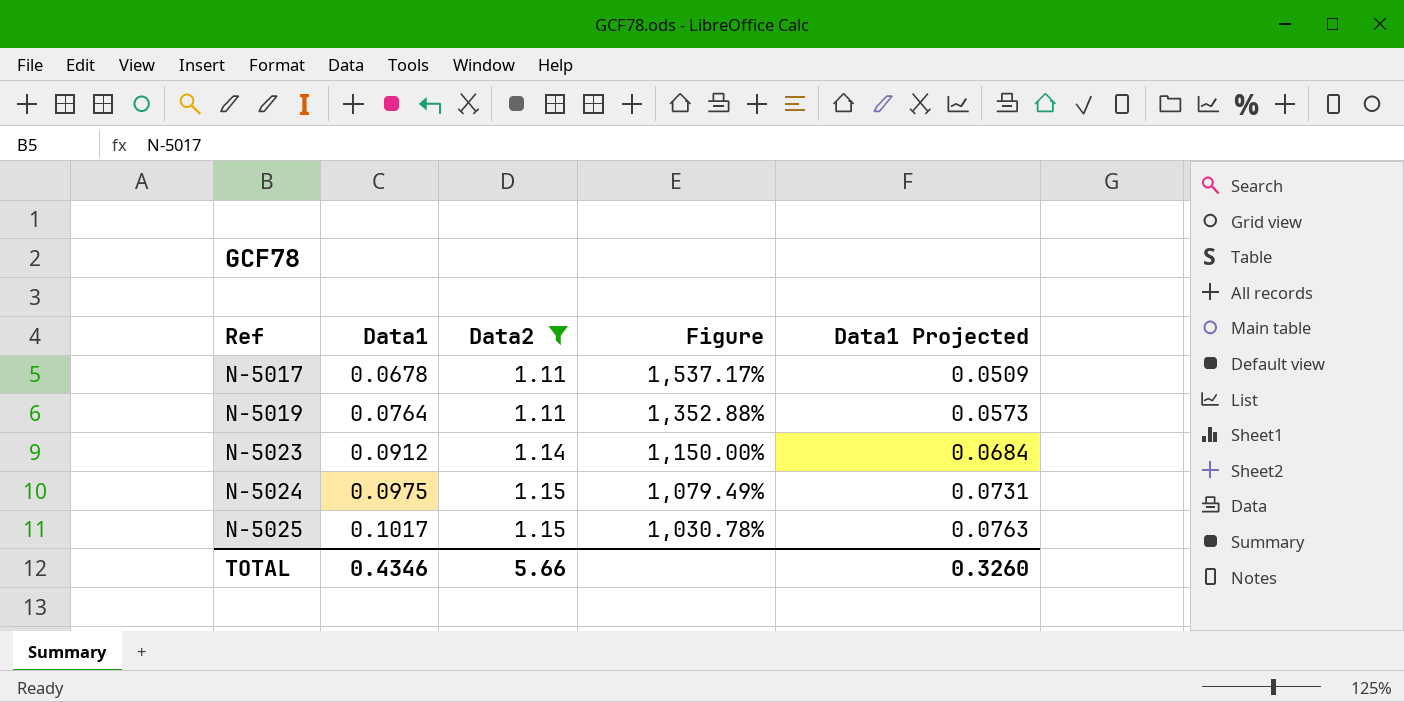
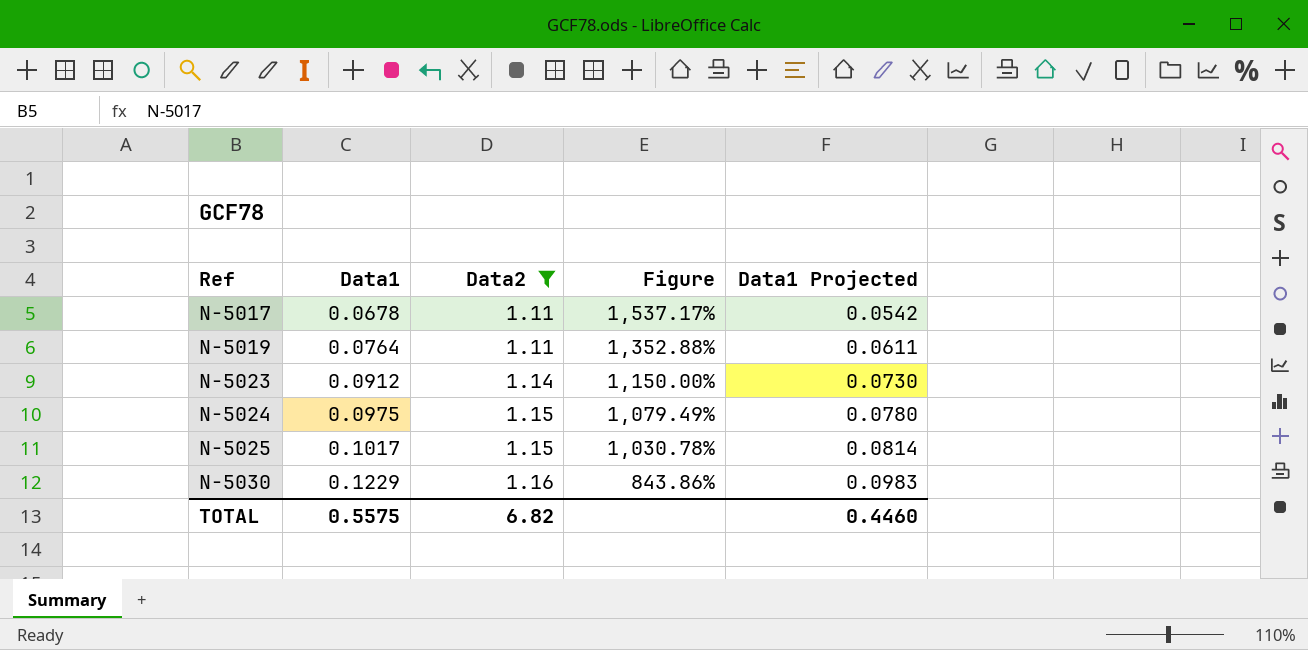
column Data1 Projected | formula: [Data1] * 0.75 -> [Data1] * 0.8
row N-5030: none -> 0.1229 | 1.16 | 843.86% | 0.0983
TOTAL | Data1: 0.4346 -> 0.5575
TOTAL | Data2: 5.66 -> 6.82
TOTAL | Data1 Projected: 0.3260 -> 0.4460

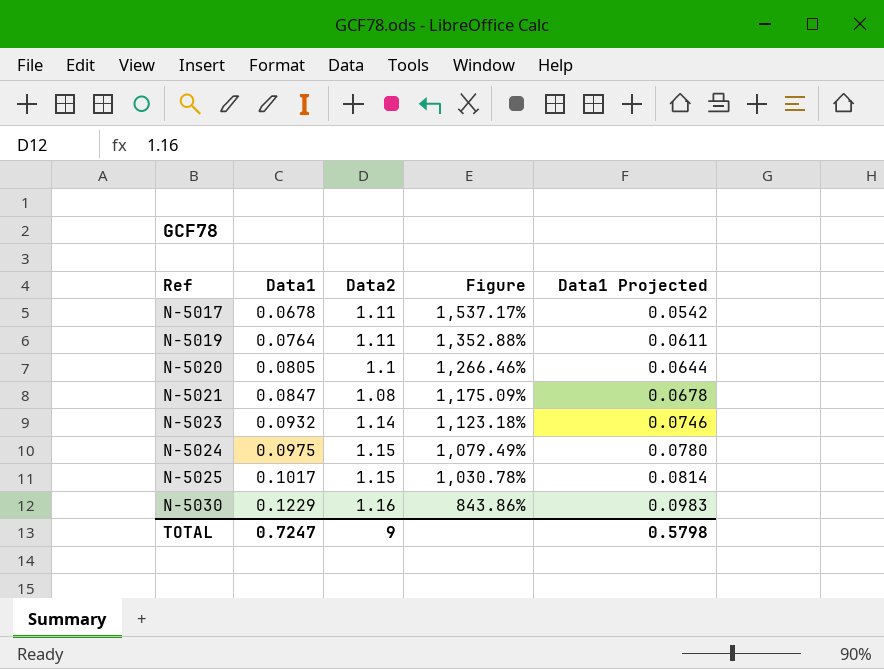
filter: Data2 >= 1.11 -> none
N-5023 | Data1: 0.0912 -> 0.0932
N-5023 | Figure: 1,150.00% -> 1,123.18%
N-5023 | Data1 Projected: 0.0730 -> 0.0746
TOTAL | Data1: 0.5575 -> 0.7247
TOTAL | Data2: 6.82 -> 9
TOTAL | Data1 Projected: 0.4460 -> 0.5798

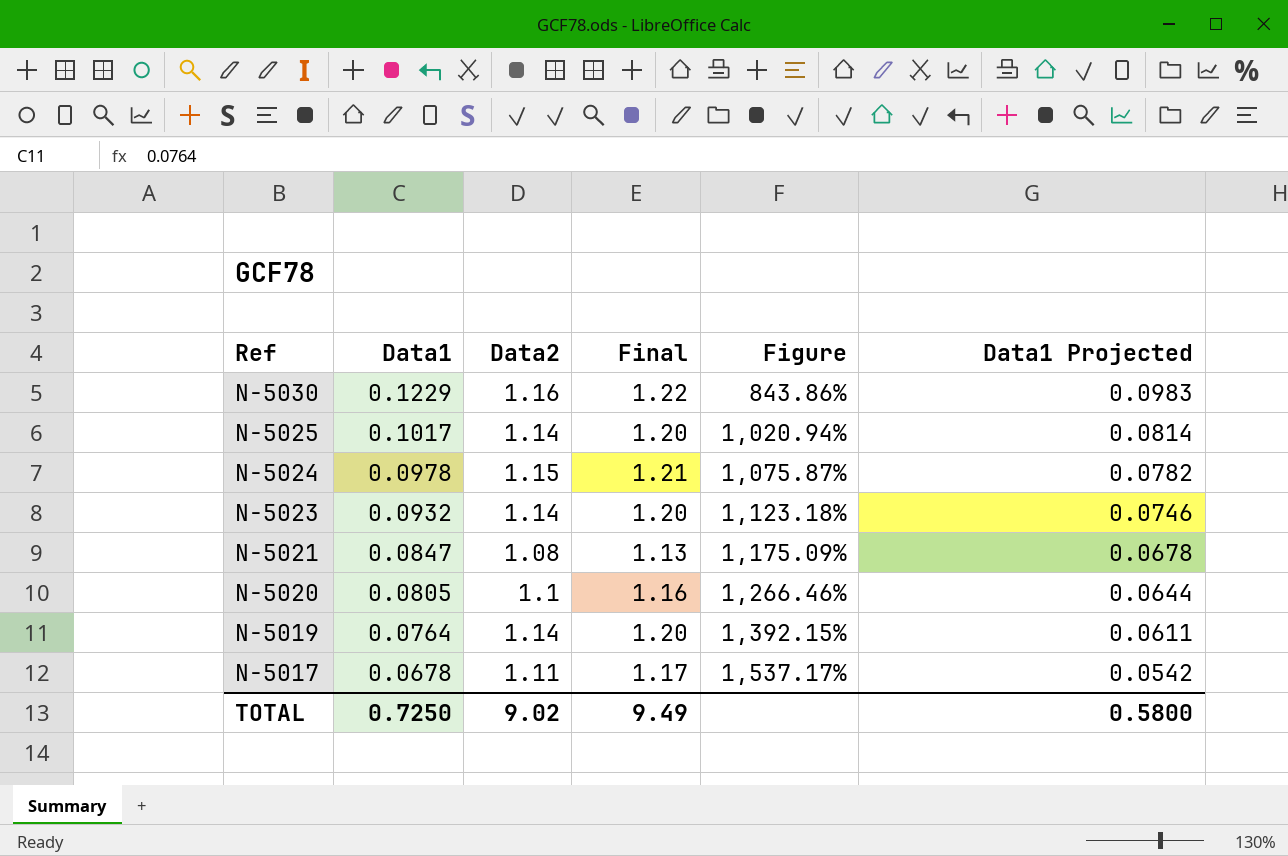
row order: Ref ascending -> Ref descending
column Final | formula: none -> [Data2] * 1.05
N-5025 | Data2: 1.15 -> 1.14
N-5025 | Figure: 1,030.78% -> 1,020.94%
N-5024 | Data1: 0.0975 -> 0.0978
N-5024 | Figure: 1,079.49% -> 1,075.87%
N-5024 | Data1 Projected: 0.0780 -> 0.0782
N-5019 | Data2: 1.11 -> 1.14
N-5019 | Figure: 1,352.88% -> 1,392.15%
TOTAL | Data1: 0.7247 -> 0.7250
TOTAL | Data2: 9 -> 9.02
TOTAL | Data1 Projected: 0.5798 -> 0.5800

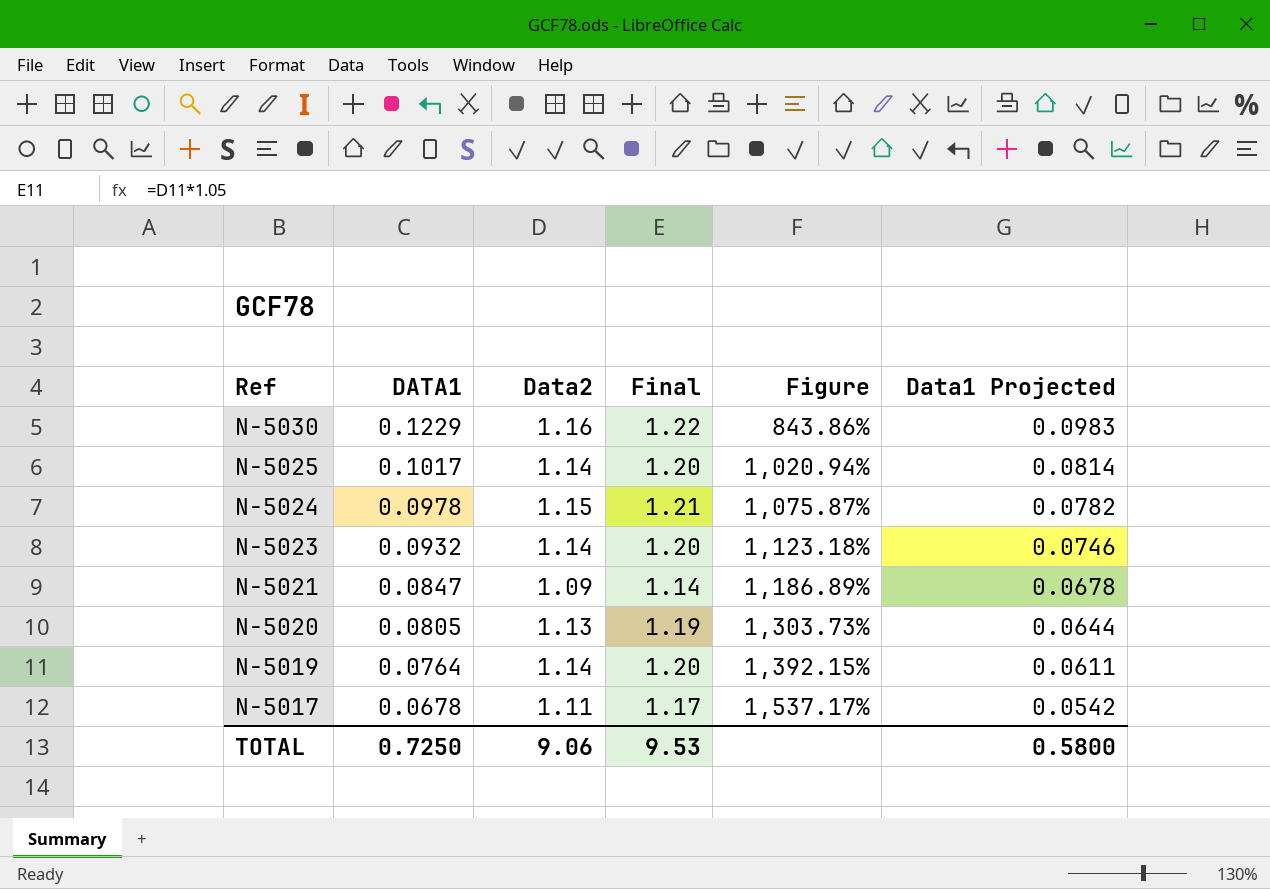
column name: Data1 -> DATA1
N-5021 | Data2: 1.08 -> 1.09
N-5021 | Final: 1.13 -> 1.14
N-5021 | Figure: 1,175.09% -> 1,186.89%
N-5020 | Data2: 1.1 -> 1.13
N-5020 | Final: 1.16 -> 1.19
N-5020 | Figure: 1,266.46% -> 1,303.73%
TOTAL | Data2: 9.02 -> 9.06
TOTAL | Final: 9.49 -> 9.53

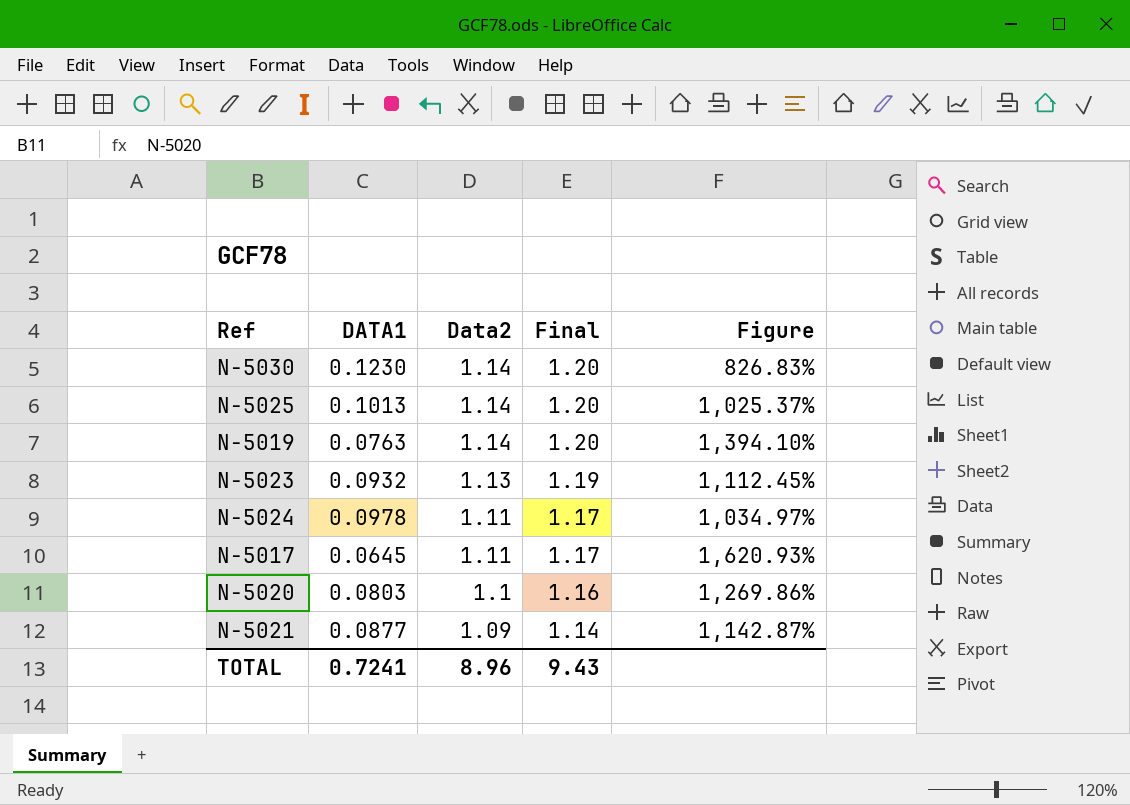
row order: Ref descending -> Data2 descending
column Data1 Projected | formula: [DATA1] * 0.8 -> none
N-5030 | DATA1: 0.1229 -> 0.1230
N-5030 | Data2: 1.16 -> 1.14
N-5030 | Final: 1.22 -> 1.20
N-5030 | Figure: 843.86% -> 826.83%
N-5025 | DATA1: 0.1017 -> 0.1013
N-5025 | Figure: 1,020.94% -> 1,025.37%
N-5019 | DATA1: 0.0764 -> 0.0763
N-5019 | Figure: 1,392.15% -> 1,394.10%
N-5023 | Data2: 1.14 -> 1.13
N-5023 | Final: 1.20 -> 1.19
N-5023 | Figure: 1,123.18% -> 1,112.45%
N-5024 | Data2: 1.15 -> 1.11
N-5024 | Final: 1.21 -> 1.17
N-5024 | Figure: 1,075.87% -> 1,034.97%
N-5017 | DATA1: 0.0678 -> 0.0645
N-5017 | Figure: 1,537.17% -> 1,620.93%
N-5020 | DATA1: 0.0805 -> 0.0803
N-5020 | Data2: 1.13 -> 1.1
N-5020 | Final: 1.19 -> 1.16
N-5020 | Figure: 1,303.73% -> 1,269.86%
N-5021 | DATA1: 0.0847 -> 0.0877
N-5021 | Figure: 1,186.89% -> 1,142.87%
TOTAL | DATA1: 0.7250 -> 0.7241
TOTAL | Data2: 9.06 -> 8.96
TOTAL | Final: 9.53 -> 9.43

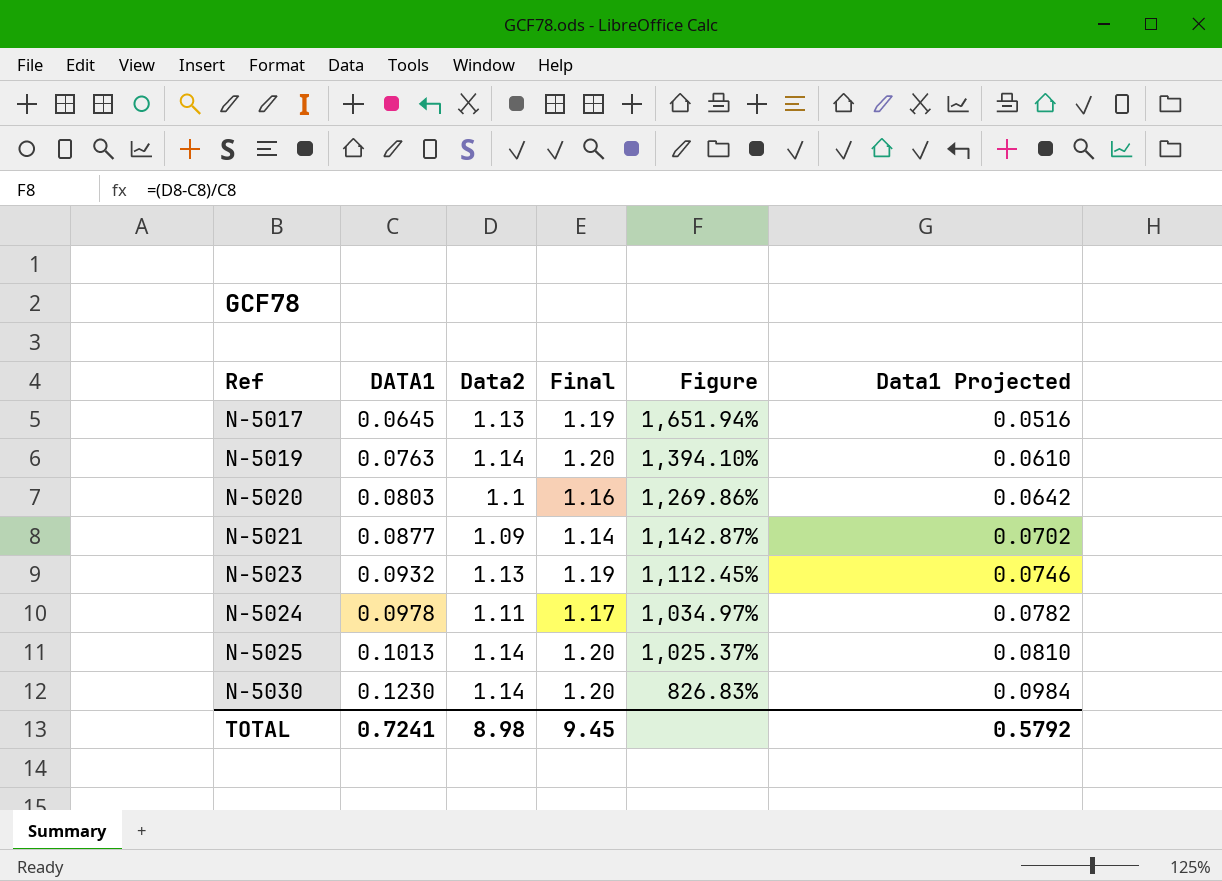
row order: Data2 descending -> Ref ascending
column Data1 Projected | formula: none -> [DATA1] * 0.8
N-5017 | Data2: 1.11 -> 1.13
N-5017 | Final: 1.17 -> 1.19
N-5017 | Figure: 1,620.93% -> 1,651.94%
TOTAL | Data2: 8.96 -> 8.98
TOTAL | Final: 9.43 -> 9.45

